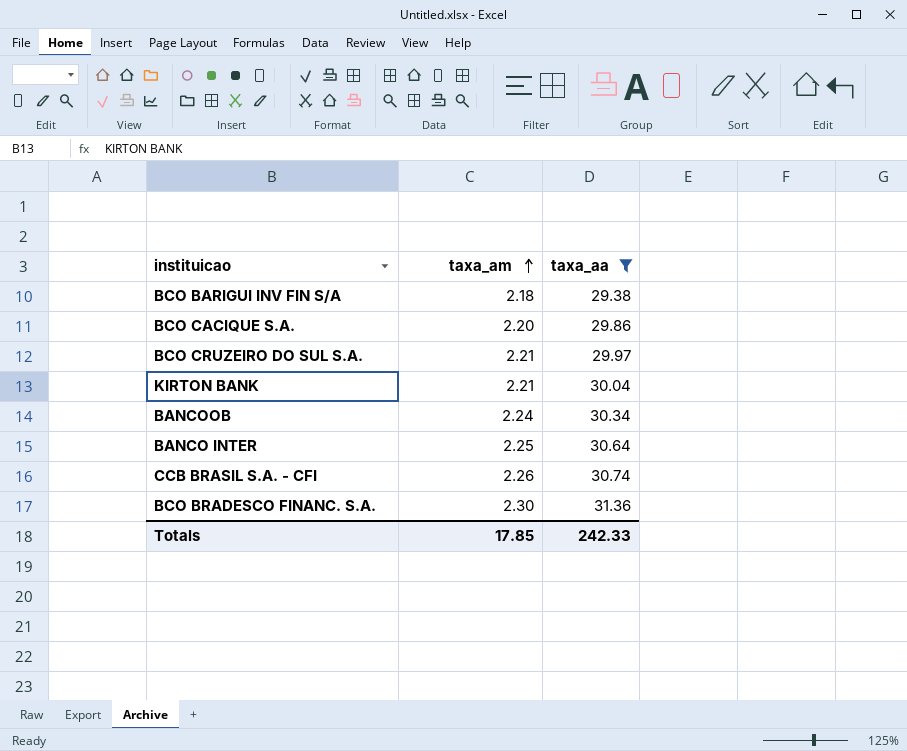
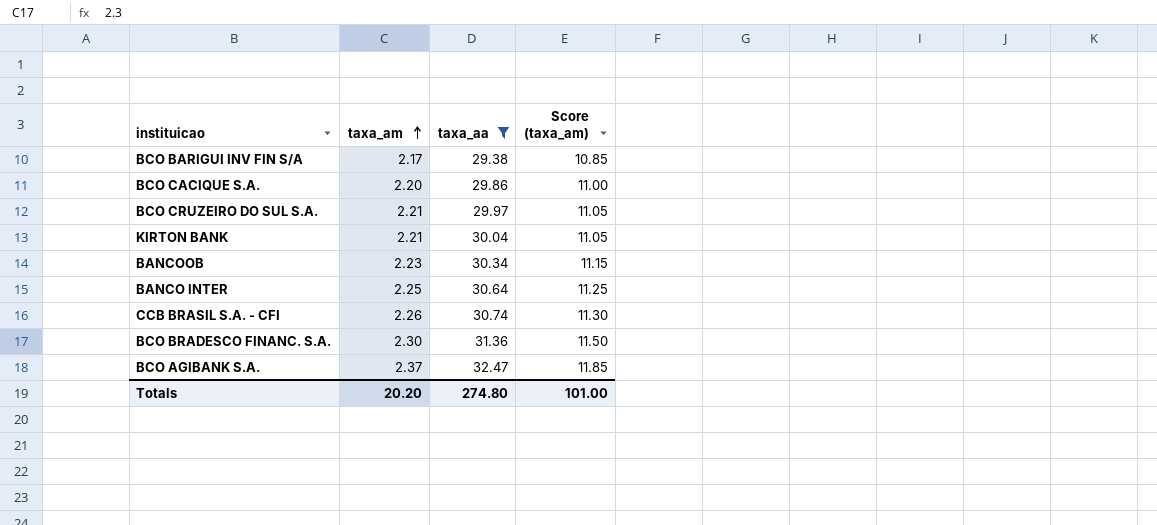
column Score (taxa_am) | formula: none -> [taxa_am] * 5
BCO BARIGUI INV FIN S/A | taxa_am: 2.18 -> 2.17
BANCOOB | taxa_am: 2.24 -> 2.23
row BCO AGIBANK S.A.: none -> 2.37 | 32.47 | 11.85
Totals | taxa_am: 17.85 -> 20.20
Totals | taxa_aa: 242.33 -> 274.80

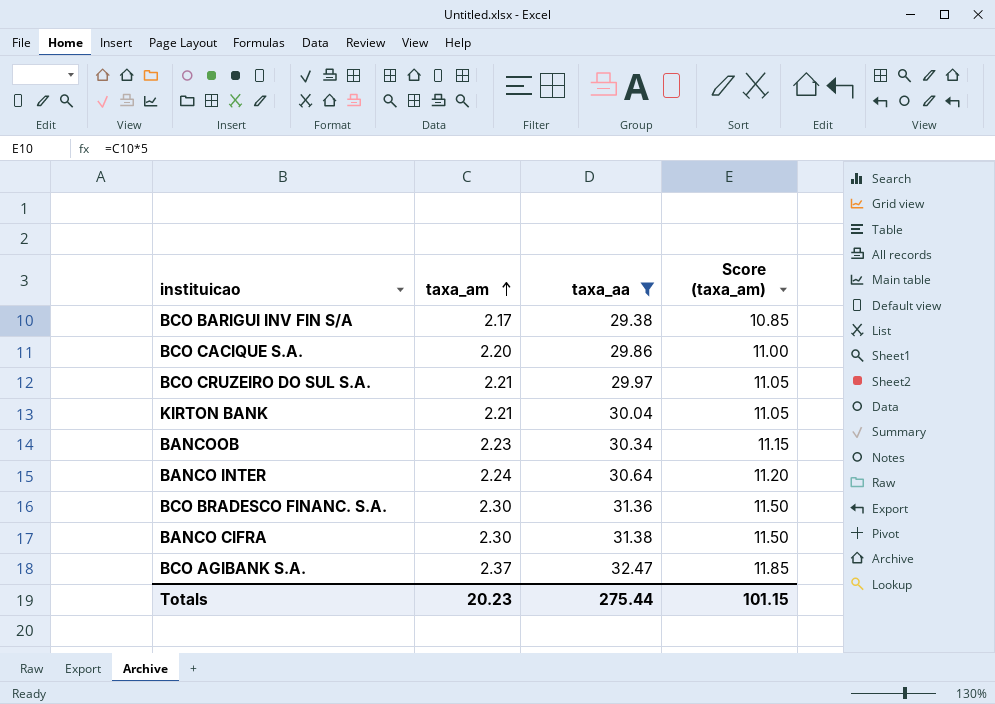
row CCB BRASIL S.A. - CFI: 2.26 | 30.74 | 11.30 -> none
BANCO INTER | taxa_am: 2.25 -> 2.24
BANCO INTER | Score (taxa_am): 11.25 -> 11.20
row BANCO CIFRA: none -> 2.30 | 31.38 | 11.50
Totals | taxa_am: 20.20 -> 20.23
Totals | taxa_aa: 274.80 -> 275.44
Totals | Score (taxa_am): 101.00 -> 101.15

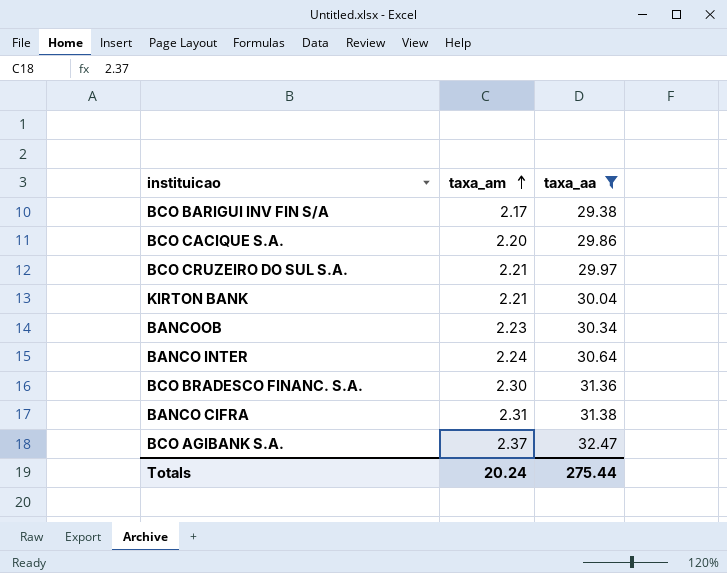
column Score (taxa_am) | formula: [taxa_am] * 5 -> none
BANCO CIFRA | taxa_am: 2.30 -> 2.31
Totals | taxa_am: 20.23 -> 20.24

